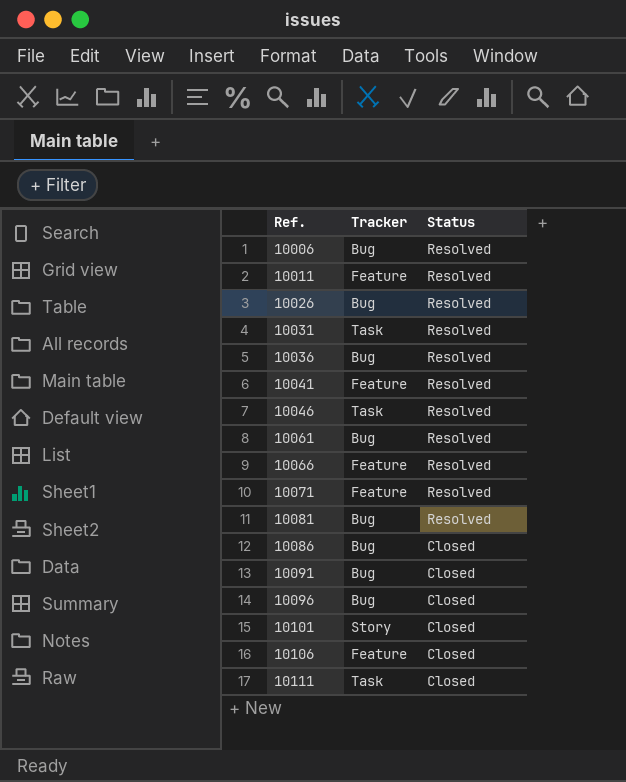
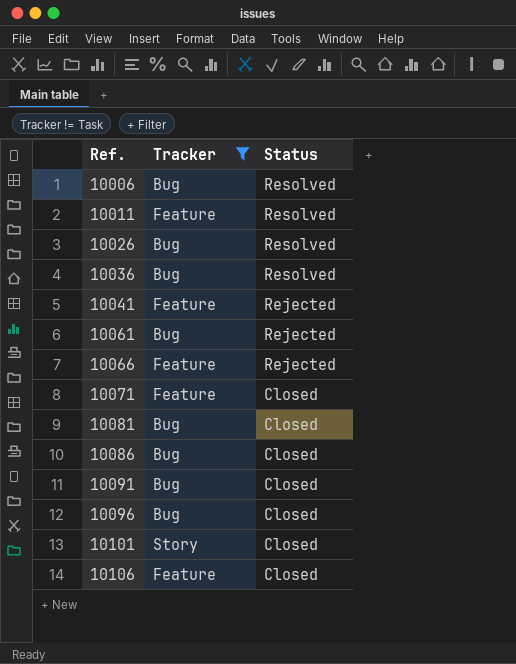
filter: none -> Tracker != Task
10041 | Status: Resolved -> Rejected
10061 | Status: Resolved -> Rejected
10066 | Status: Resolved -> Rejected
10071 | Status: Resolved -> Closed
10081 | Status: Resolved -> Closed

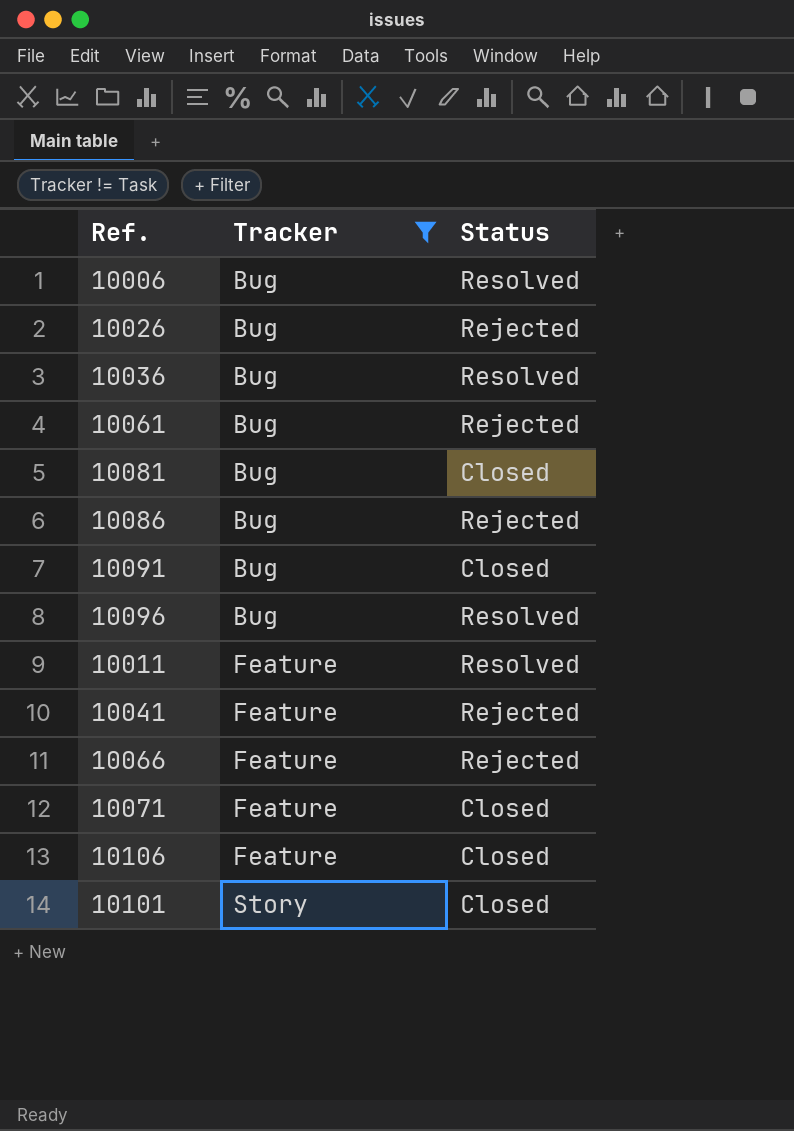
row order: Ref. ascending -> Tracker ascending
10026 | Status: Resolved -> Rejected
10086 | Status: Closed -> Rejected
10096 | Status: Closed -> Resolved

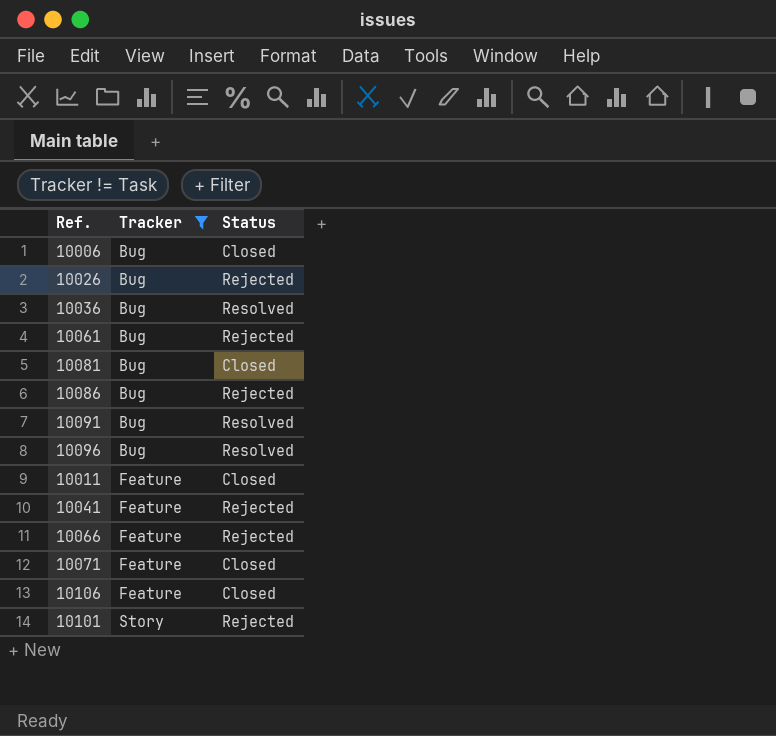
10006 | Status: Resolved -> Closed
10091 | Status: Closed -> Resolved
10011 | Status: Resolved -> Closed
10101 | Status: Closed -> Rejected

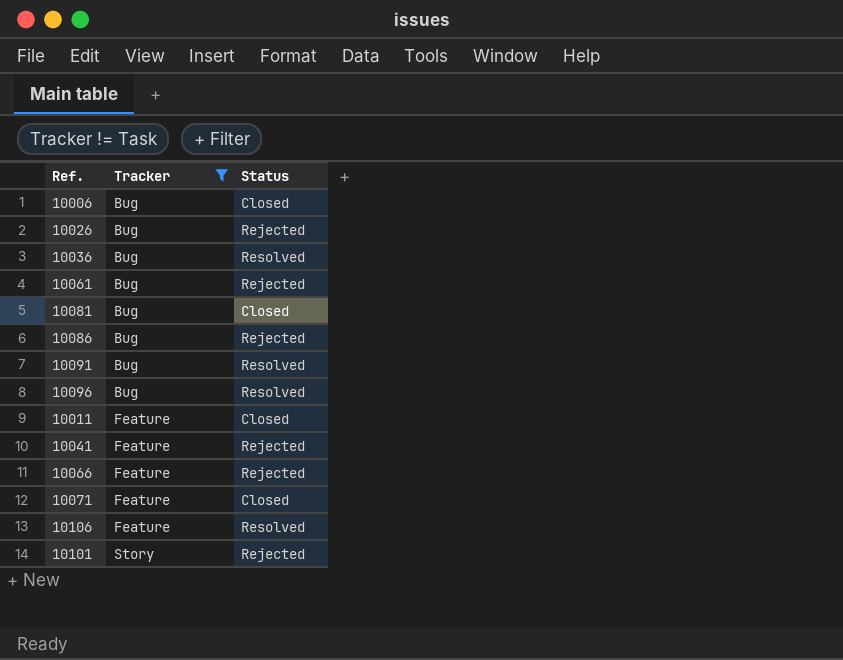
10106 | Status: Closed -> Resolved

